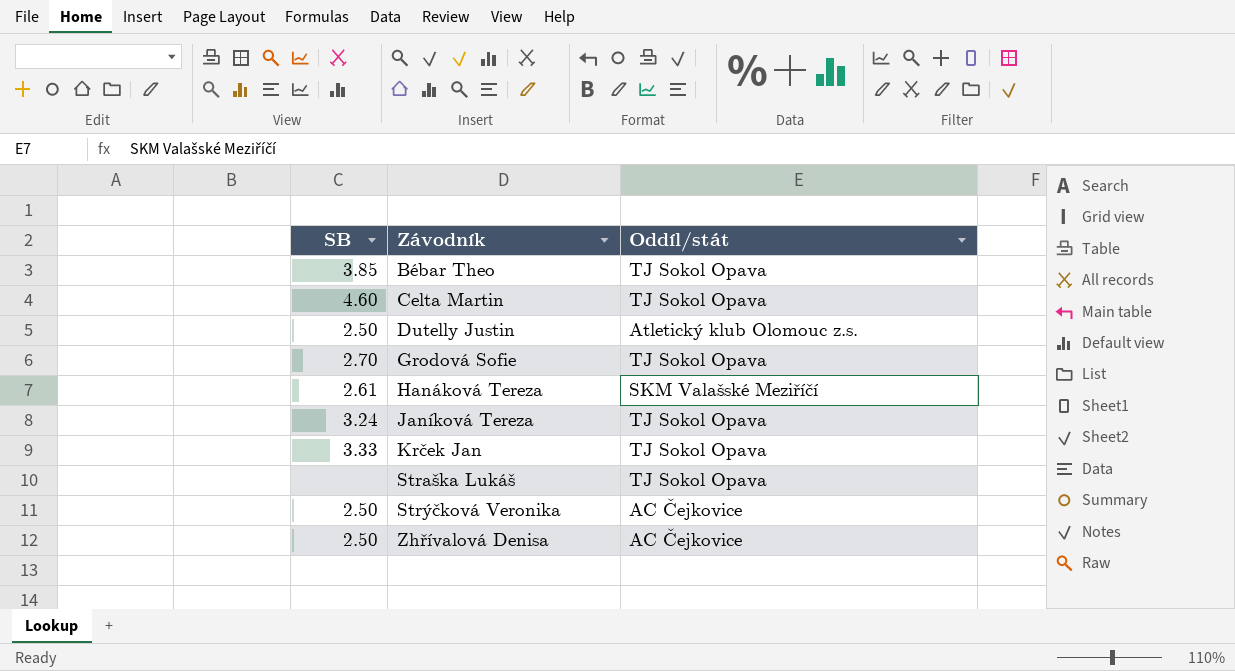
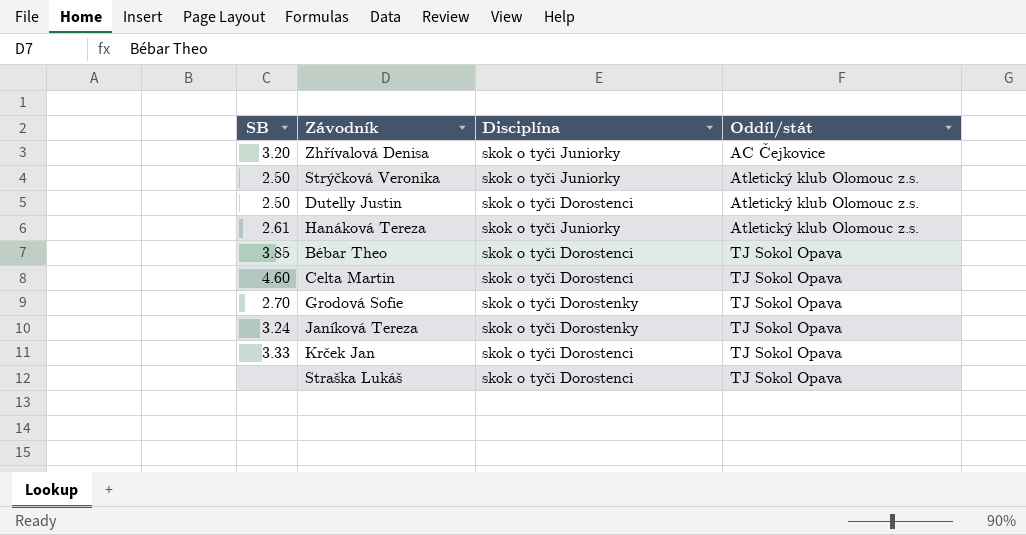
row order: Závodník ascending -> Oddíl/stát ascending
column Disciplína | position: none -> 3
Zhřívalová Denisa | SB: 2.50 -> 3.20
Strýčková Veronika | Oddíl/stát: AC Čejkovice -> Atletický klub Olomouc z.s.
Hanáková Tereza | Oddíl/stát: SKM Valašské Meziříčí -> Atletický klub Olomouc z.s.

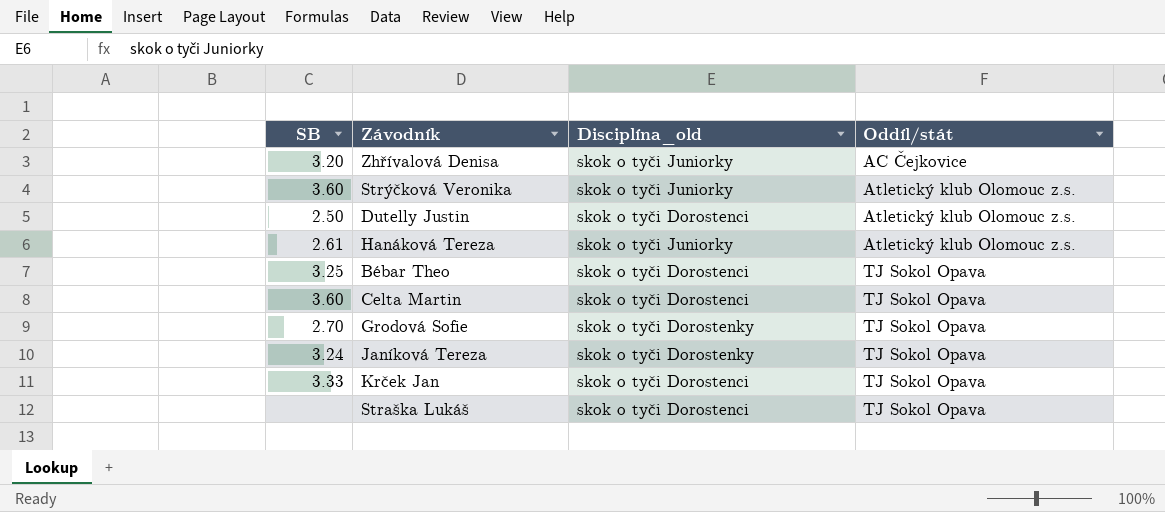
column name: Disciplína -> Disciplína_old
Strýčková Veronika | SB: 2.50 -> 3.60
Bébar Theo | SB: 3.85 -> 3.25
Celta Martin | SB: 4.60 -> 3.60

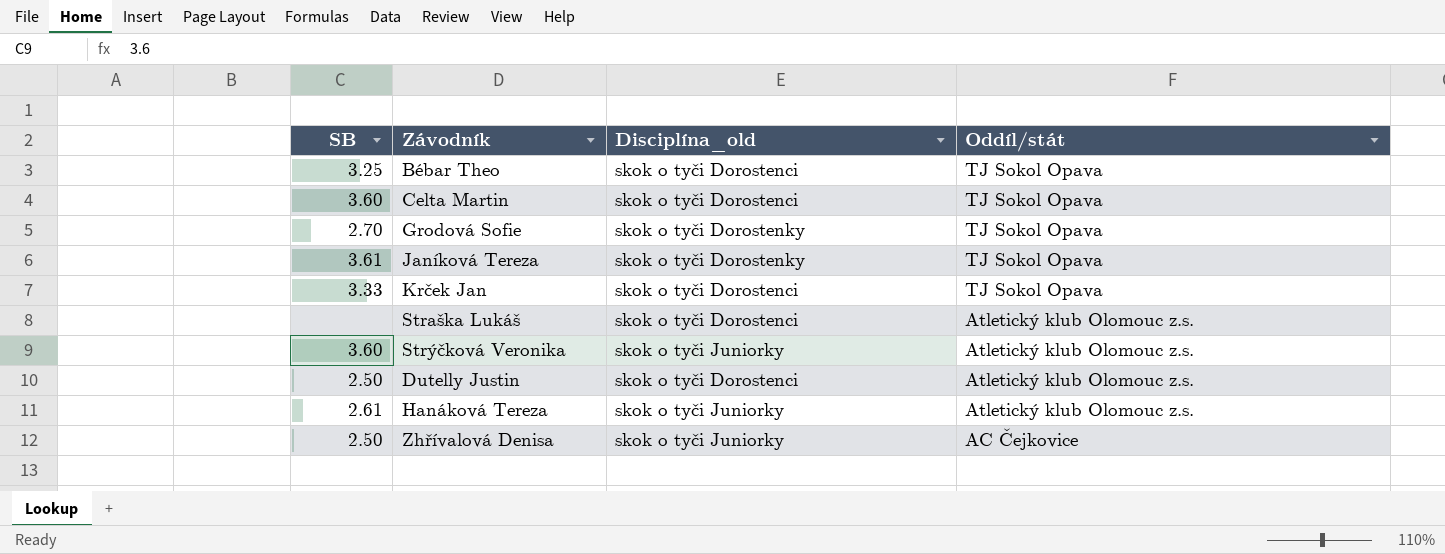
row order: Oddíl/stát ascending -> Oddíl/stát descending
Janíková Tereza | SB: 3.24 -> 3.61
Straška Lukáš | Oddíl/stát: TJ Sokol Opava -> Atletický klub Olomouc z.s.
Zhřívalová Denisa | SB: 3.20 -> 2.50

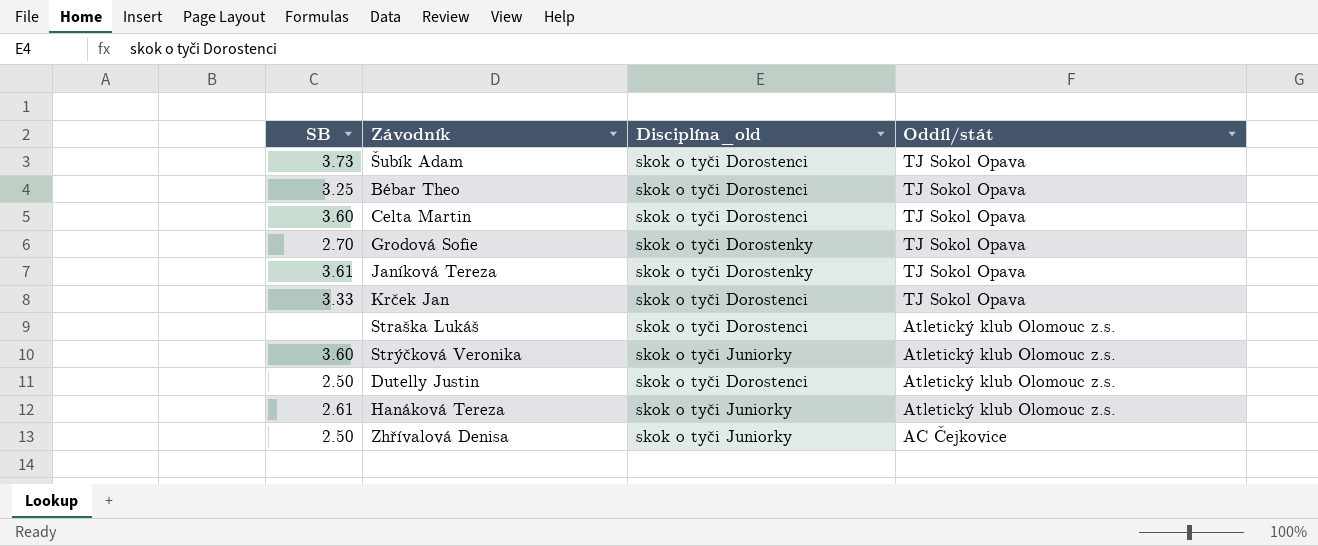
row Šubík Adam: none -> 3.73 | skok o tyči Dorostenci | TJ Sokol Opava

